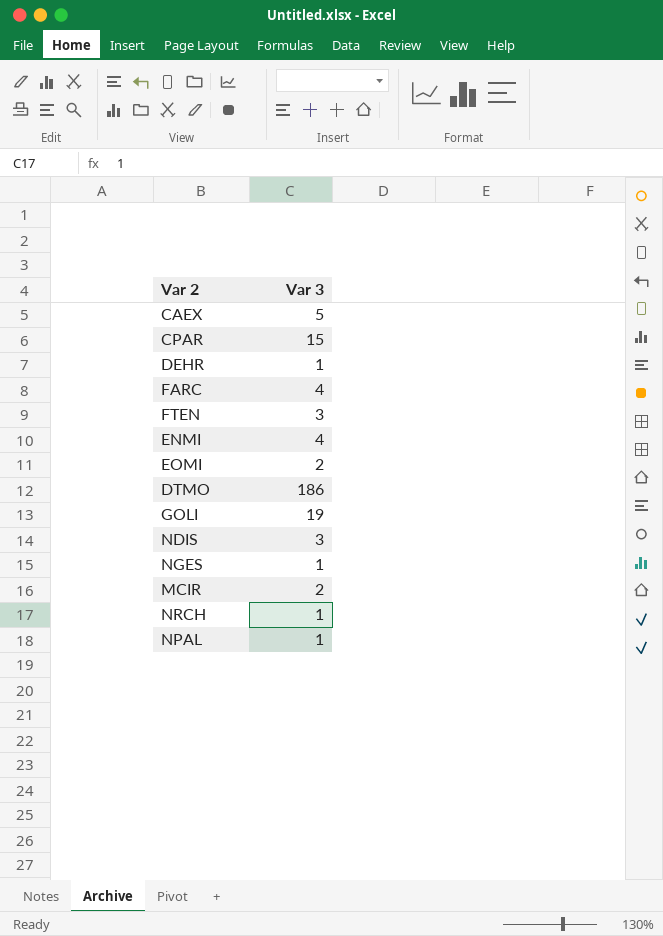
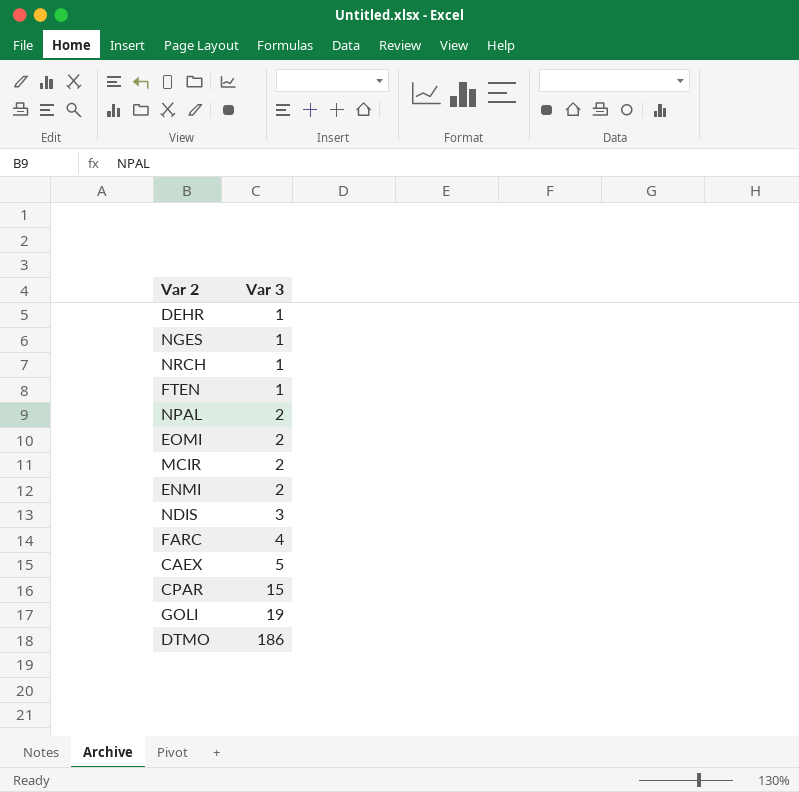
row order: none -> Var 3 ascending
FTEN | Var 3: 3 -> 1
NPAL | Var 3: 1 -> 2
ENMI | Var 3: 4 -> 2

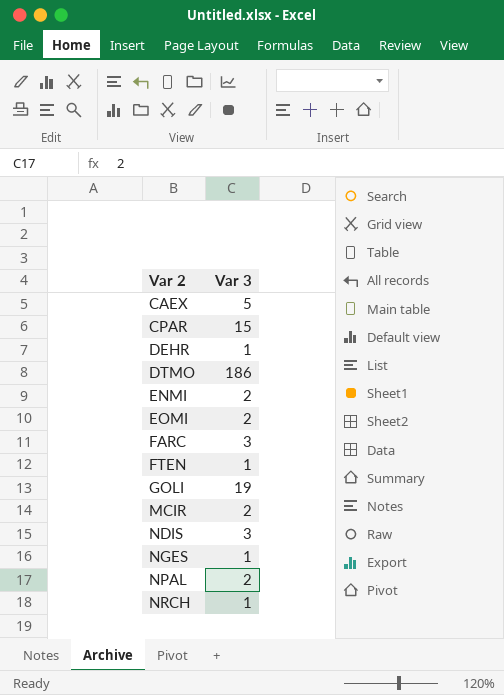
row order: Var 3 ascending -> Var 2 ascending
FARC | Var 3: 4 -> 3

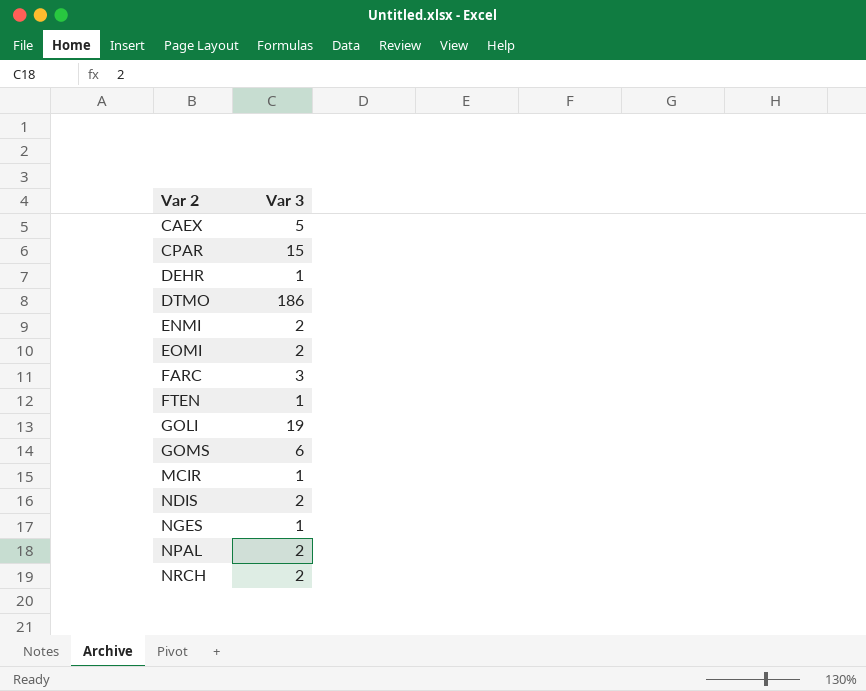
row GOMS: none -> 6
MCIR | Var 3: 2 -> 1
NDIS | Var 3: 3 -> 2
NRCH | Var 3: 1 -> 2

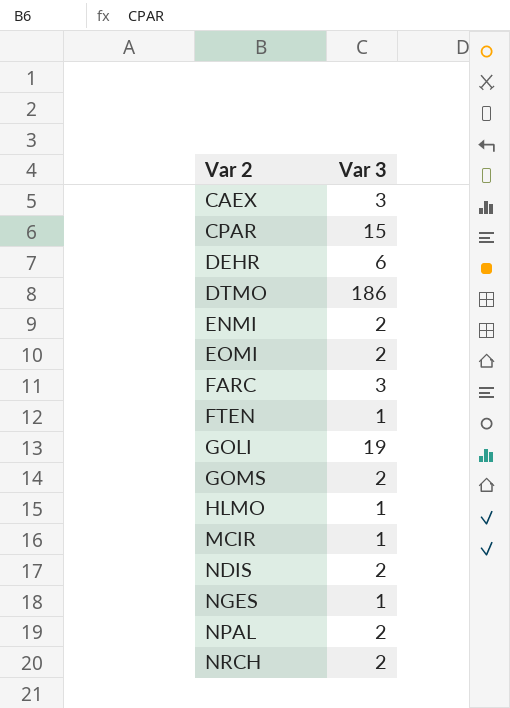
CAEX | Var 3: 5 -> 3
DEHR | Var 3: 1 -> 6
GOMS | Var 3: 6 -> 2
row HLMO: none -> 1

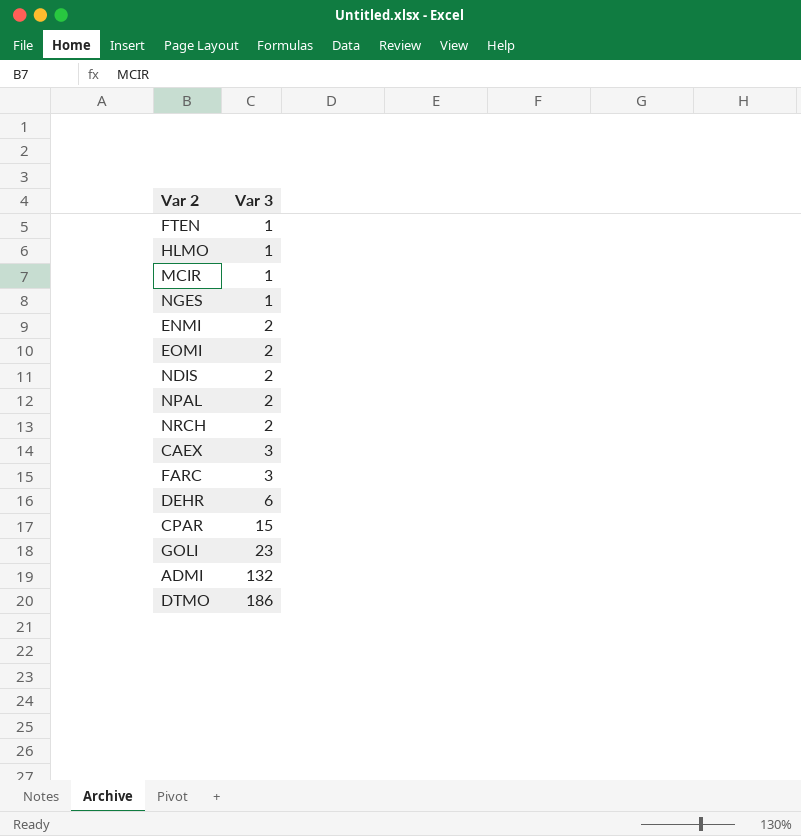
row order: Var 2 ascending -> Var 3 ascending
row GOMS: 2 -> none
GOLI | Var 3: 19 -> 23
row ADMI: none -> 132

